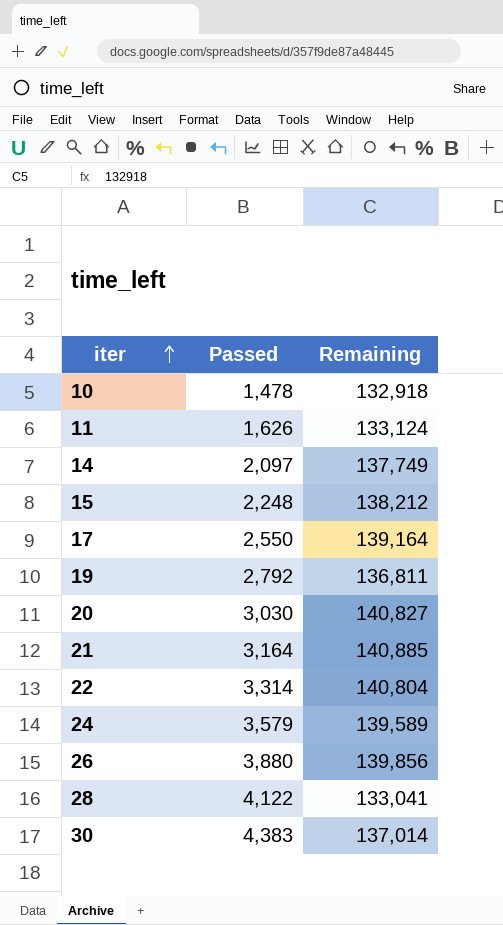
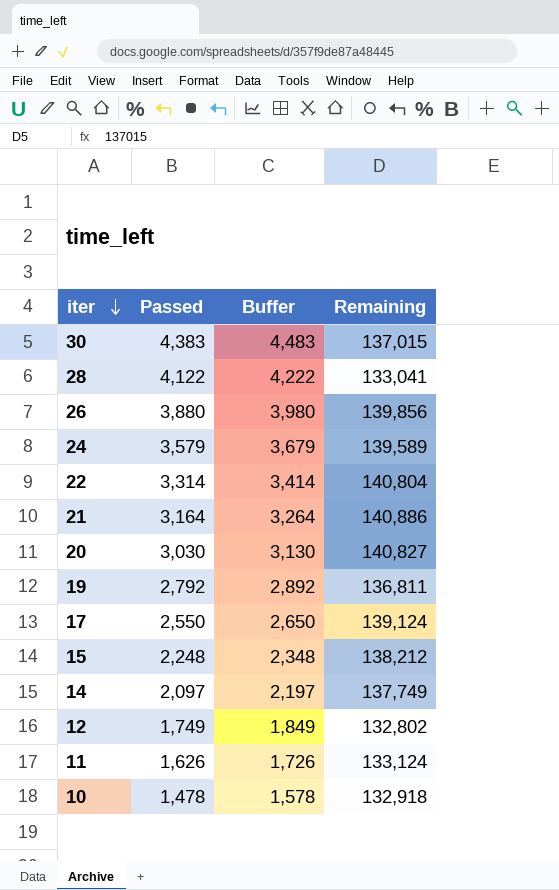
row order: iter ascending -> iter descending
column Buffer | formula: none -> [Passed] + 100
30 | Remaining: 137,014 -> 137,015
21 | Remaining: 140,885 -> 140,886
17 | Remaining: 139,164 -> 139,124
row 12: none -> 1,749 | 1,849 | 132,802

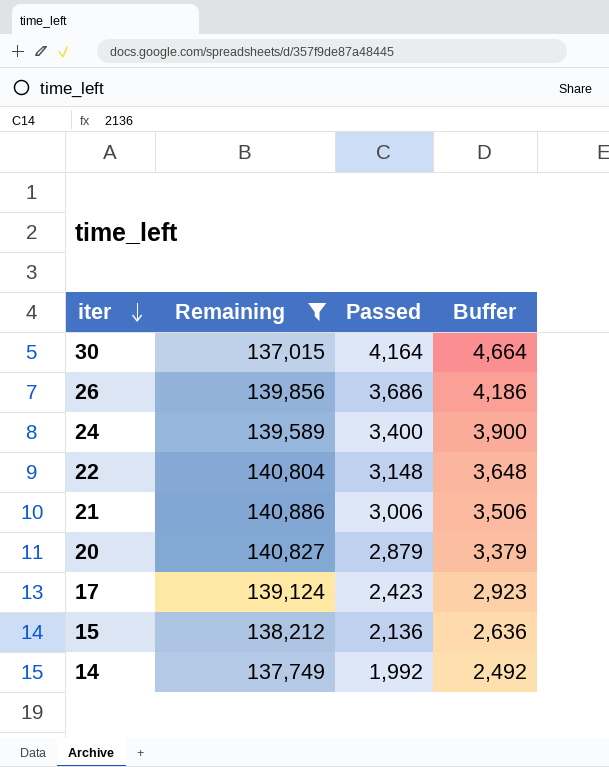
filter: none -> Remaining >= 137,015
column Remaining | position: 4 -> 2
column Buffer | formula: [Passed] + 100 -> [Passed] + 500
30 | Passed: 4,383 -> 4,164
26 | Passed: 3,880 -> 3,686
24 | Passed: 3,579 -> 3,400
22 | Passed: 3,314 -> 3,148
21 | Passed: 3,164 -> 3,006
20 | Passed: 3,030 -> 2,879
17 | Passed: 2,550 -> 2,423
15 | Passed: 2,248 -> 2,136
14 | Passed: 2,097 -> 1,992

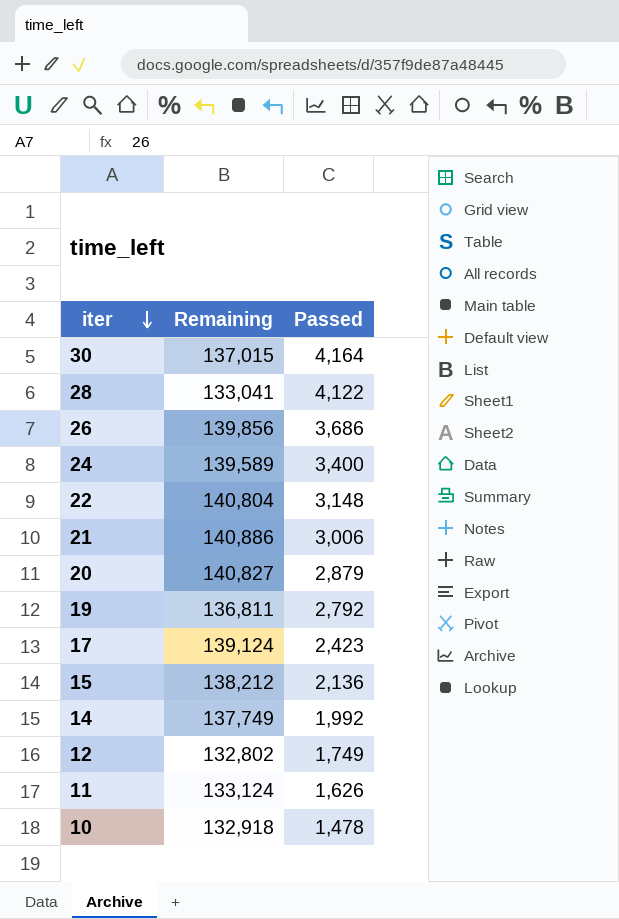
filter: Remaining >= 137,015 -> none
column Buffer | formula: [Passed] + 500 -> none

